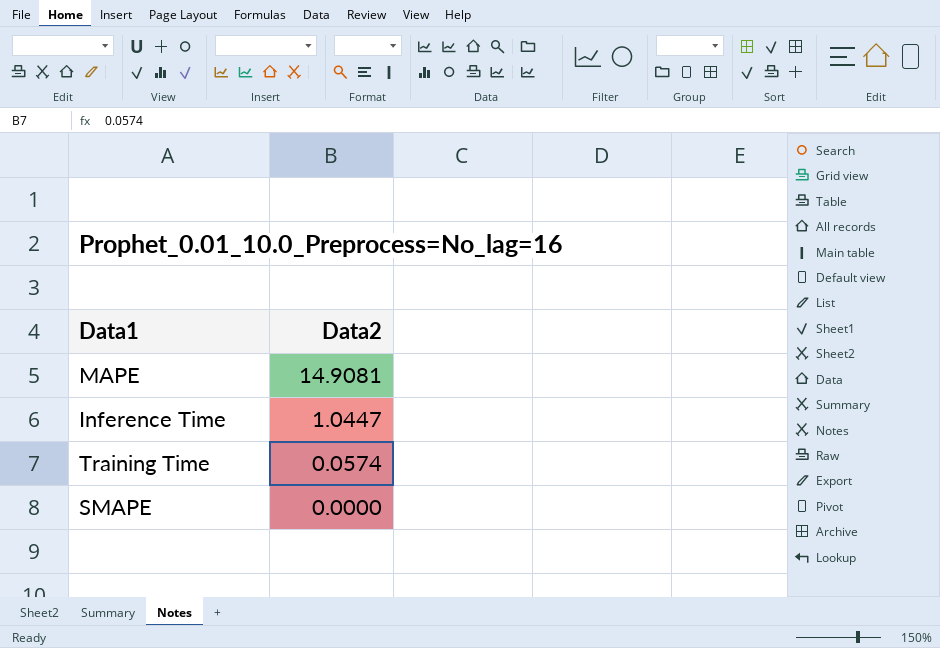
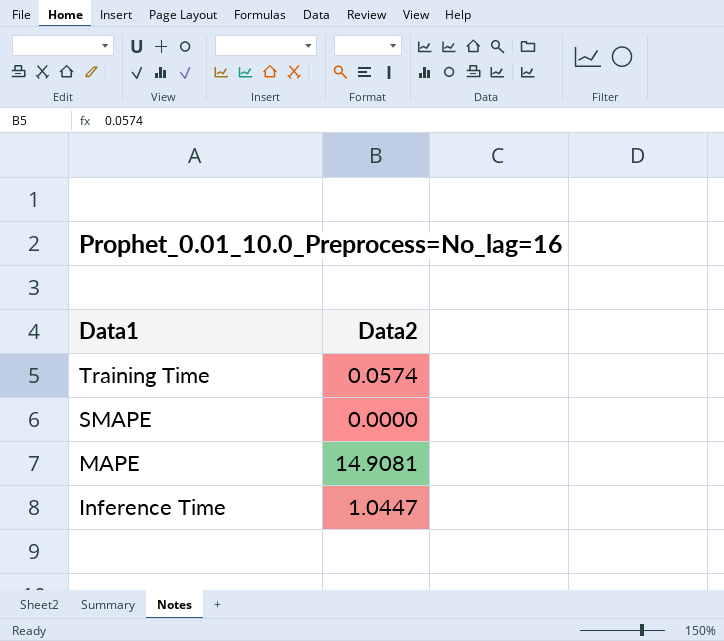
row order: Data2 descending -> Data1 descending

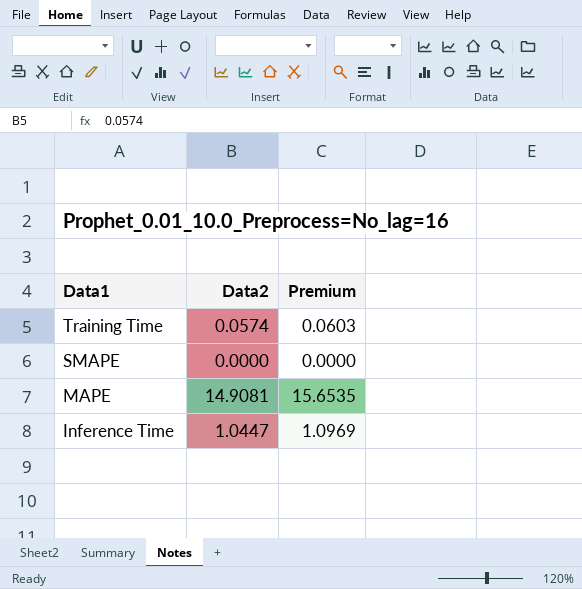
column Premium | formula: none -> [Data2] * 1.05

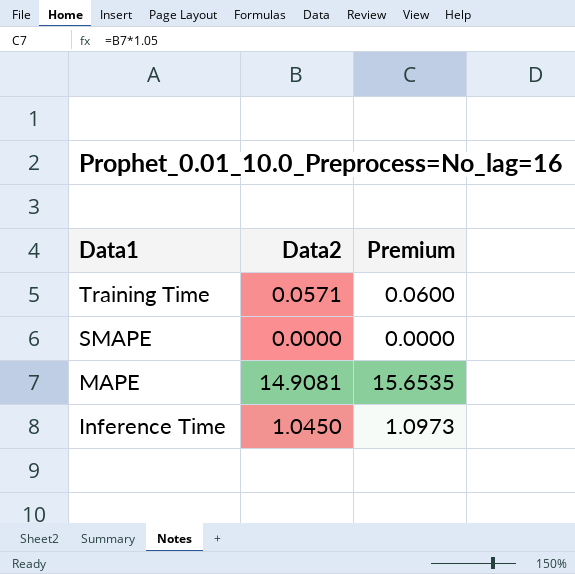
Training Time | Data2: 0.0574 -> 0.0571
Training Time | Premium: 0.0603 -> 0.0600
Inference Time | Data2: 1.0447 -> 1.0450
Inference Time | Premium: 1.0969 -> 1.0973

